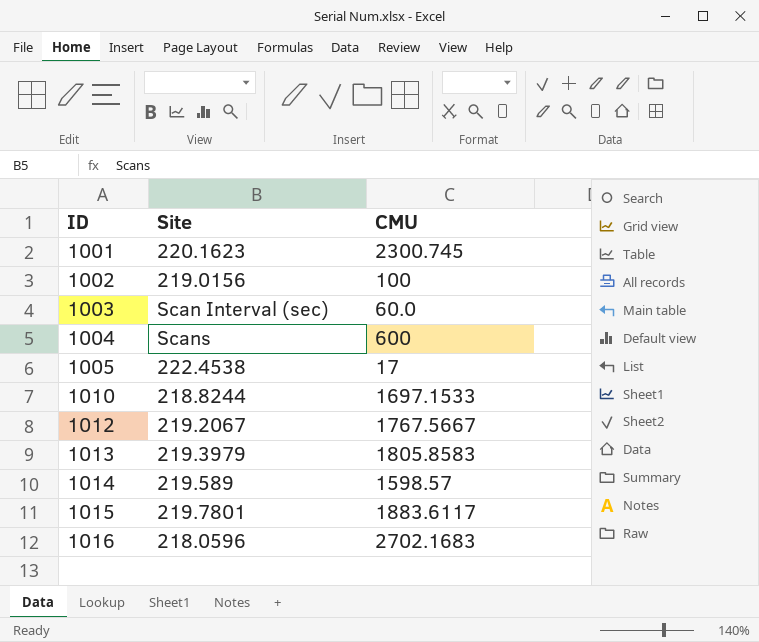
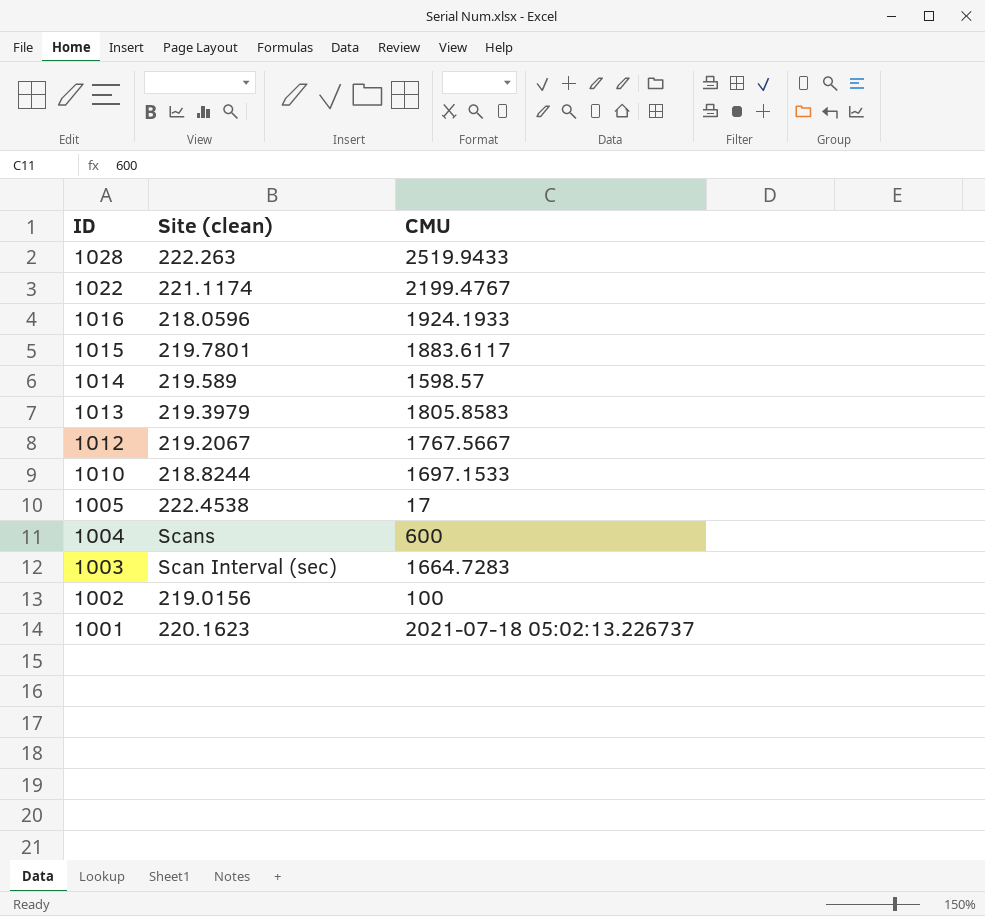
row order: ID ascending -> ID descending
column name: Site -> Site (clean)
row 1028: none -> 222.263 | 2519.9433
row 1022: none -> 221.1174 | 2199.4767
1016 | CMU: 2702.1683 -> 1924.1933
1003 | CMU: 60.0 -> 1664.7283
1001 | CMU: 2300.745 -> 2021-07-18 05:02:13.226737

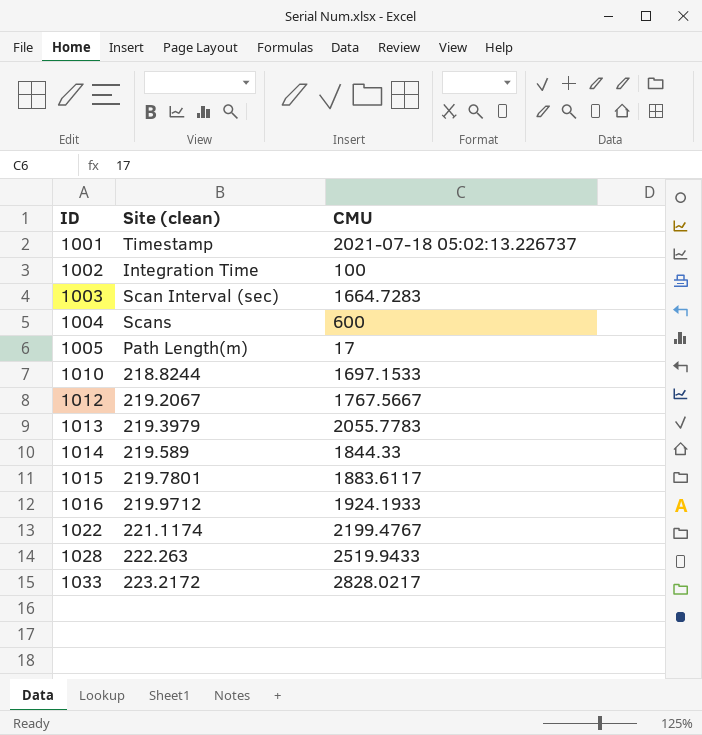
row order: ID descending -> ID ascending
1001 | Site (clean): 220.1623 -> Timestamp
1002 | Site (clean): 219.0156 -> Integration Time
1005 | Site (clean): 222.4538 -> Path Length(m)
1013 | CMU: 1805.8583 -> 2055.7783
1014 | CMU: 1598.57 -> 1844.33
1016 | Site (clean): 218.0596 -> 219.9712
row 1033: none -> 223.2172 | 2828.0217

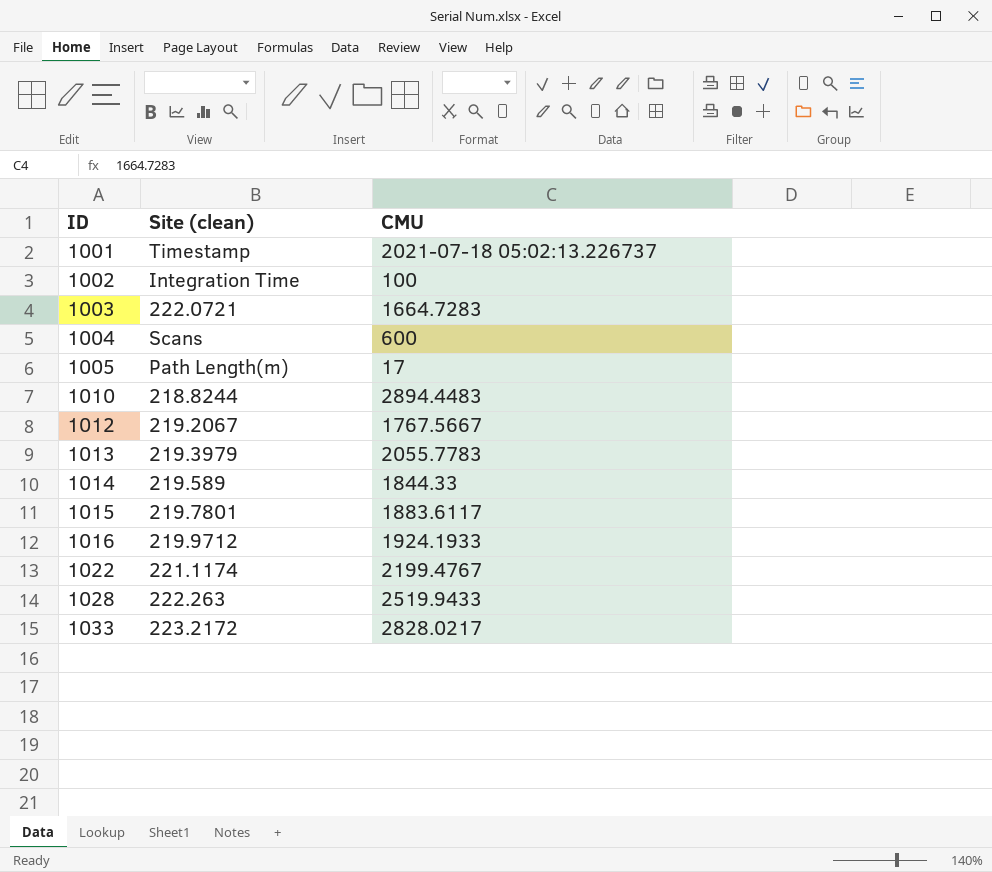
1003 | Site (clean): Scan Interval (sec) -> 222.0721
1010 | CMU: 1697.1533 -> 2894.4483

